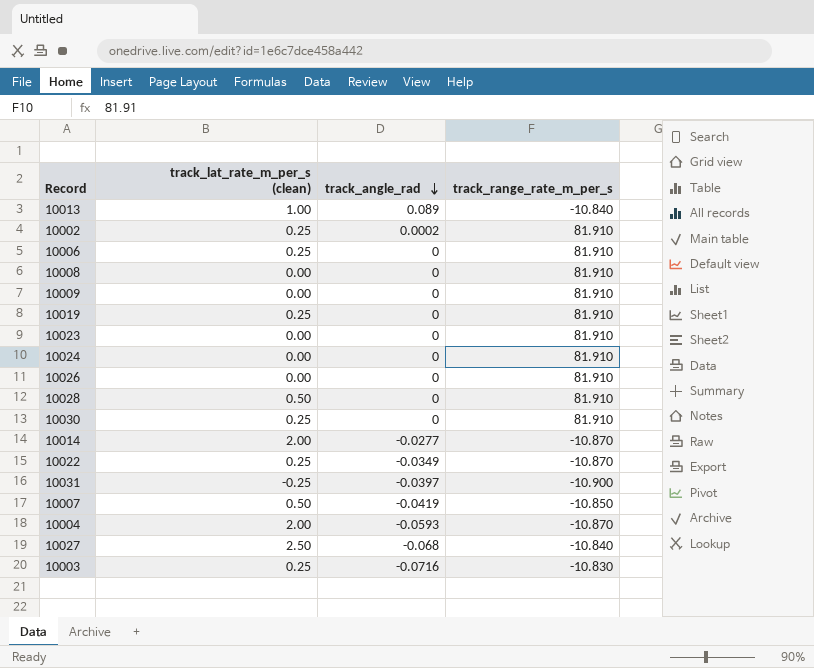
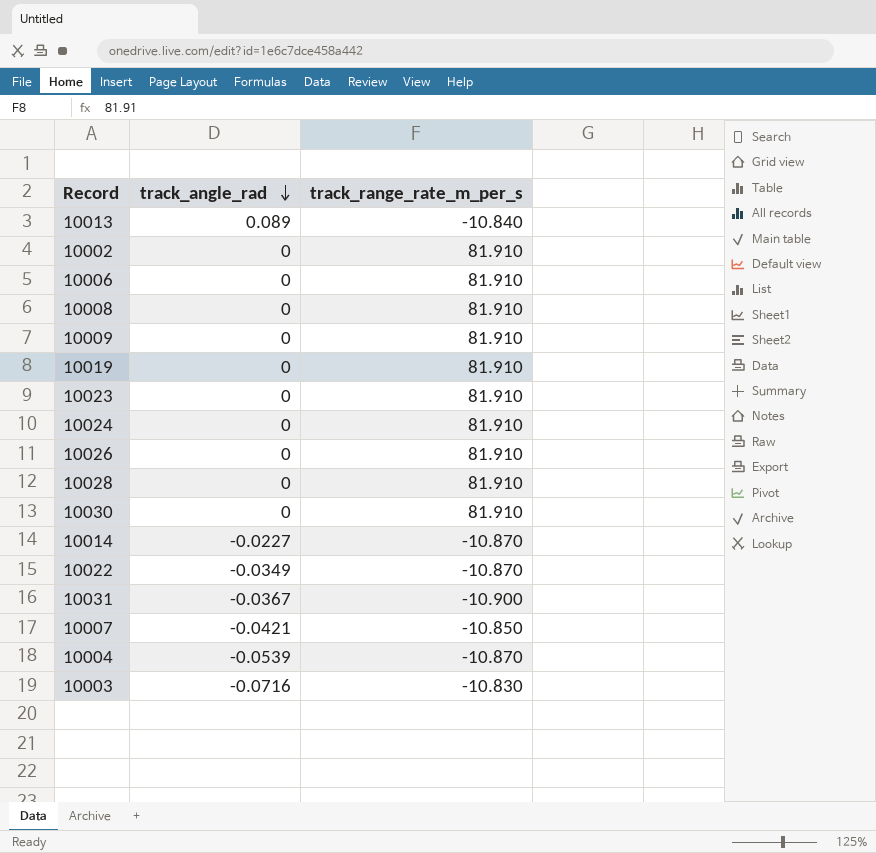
column track_lat_rate_m_per_s (clean) | position: 2 -> none
row 10027: 2.50 | -0.068 | -10.840 -> none
10002 | track_angle_rad: 0.0002 -> 0
10014 | track_angle_rad: -0.0277 -> -0.0227
10031 | track_angle_rad: -0.0397 -> -0.0367
10007 | track_angle_rad: -0.0419 -> -0.0421
10004 | track_angle_rad: -0.0593 -> -0.0539

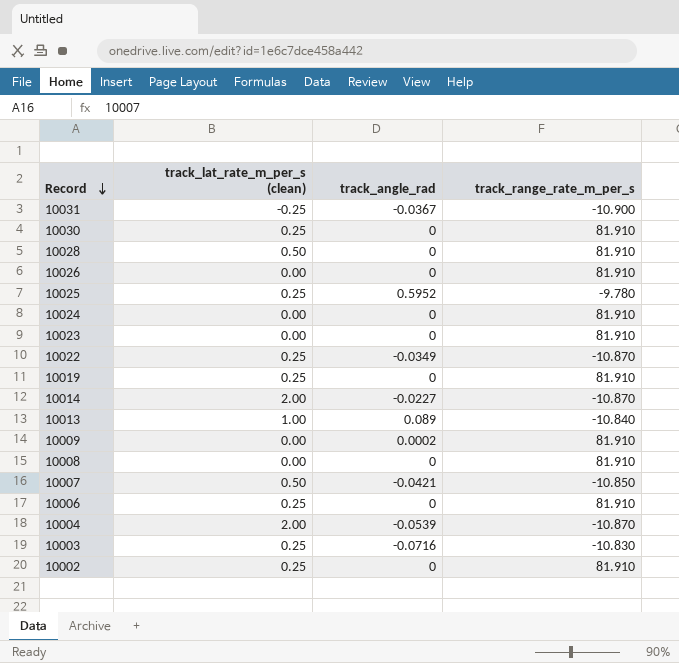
row order: track_angle_rad descending -> Record descending
column track_lat_rate_m_per_s (clean) | position: none -> 2
row 10025: none -> 0.25 | 0.5952 | -9.780
10009 | track_angle_rad: 0 -> 0.0002

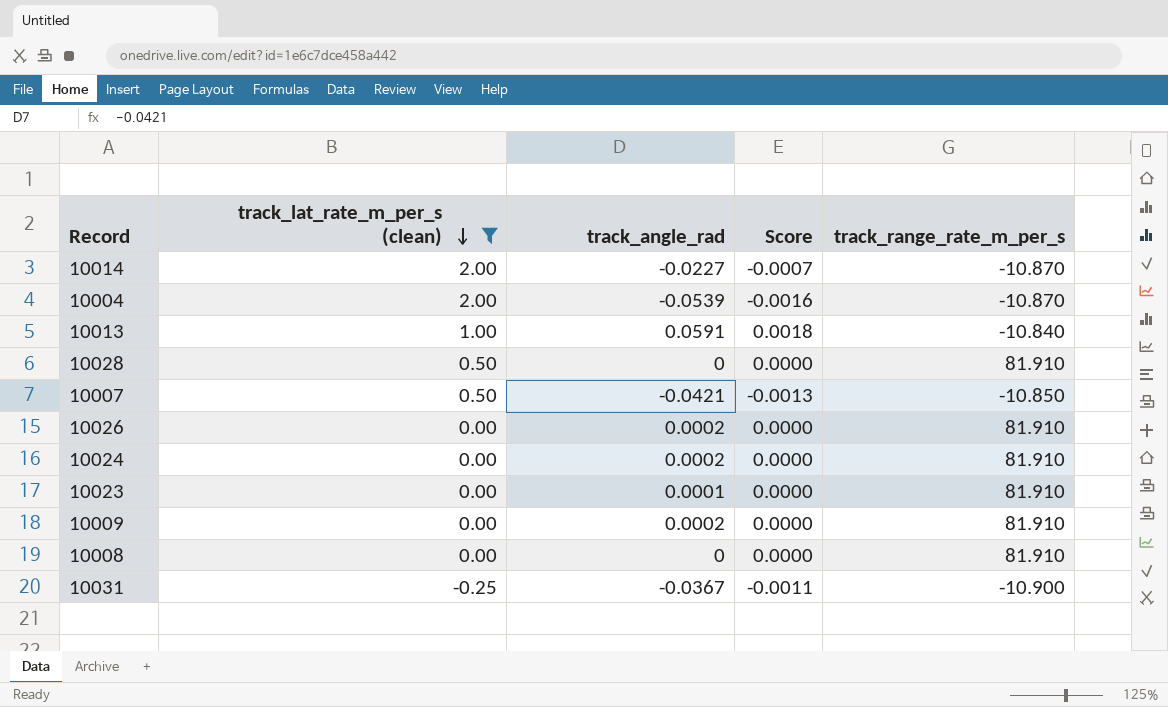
filter: none -> track_lat_rate_m_per_s (clean) != 0.25
row order: Record descending -> track_lat_rate_m_per_s (clean) descending
column Score | formula: none -> [track_angle_rad] * 0.03
10013 | track_angle_rad: 0.089 -> 0.0591
10026 | track_angle_rad: 0 -> 0.0002
10024 | track_angle_rad: 0 -> 0.0002
10023 | track_angle_rad: 0 -> 0.0001

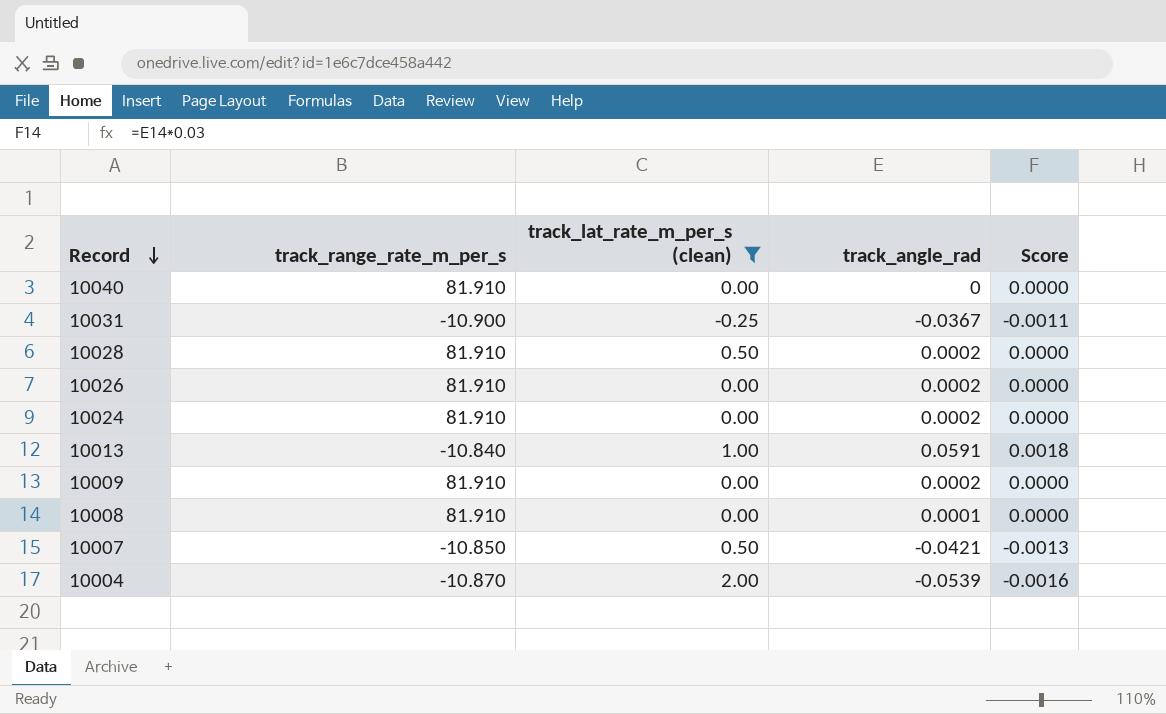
row order: track_lat_rate_m_per_s (clean) descending -> Record descending
column track_range_rate_m_per_s | position: 5 -> 2
row 10014: 2.00 | -0.0227 | -0.0007 | -10.870 -> none
row 10023: 0.00 | 0.0001 | 0.0000 | 81.910 -> none
row 10040: none -> 81.910 | 0.00 | 0 | 0.0000
10028 | track_angle_rad: 0 -> 0.0002
10008 | track_angle_rad: 0 -> 0.0001

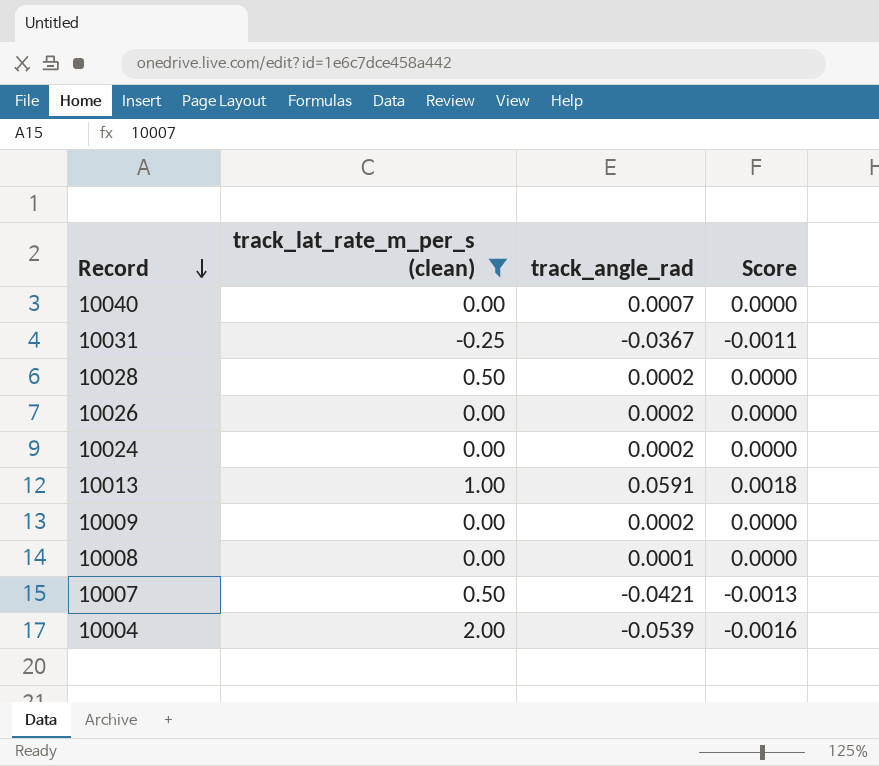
column track_range_rate_m_per_s | position: 2 -> none
10040 | track_angle_rad: 0 -> 0.0007

